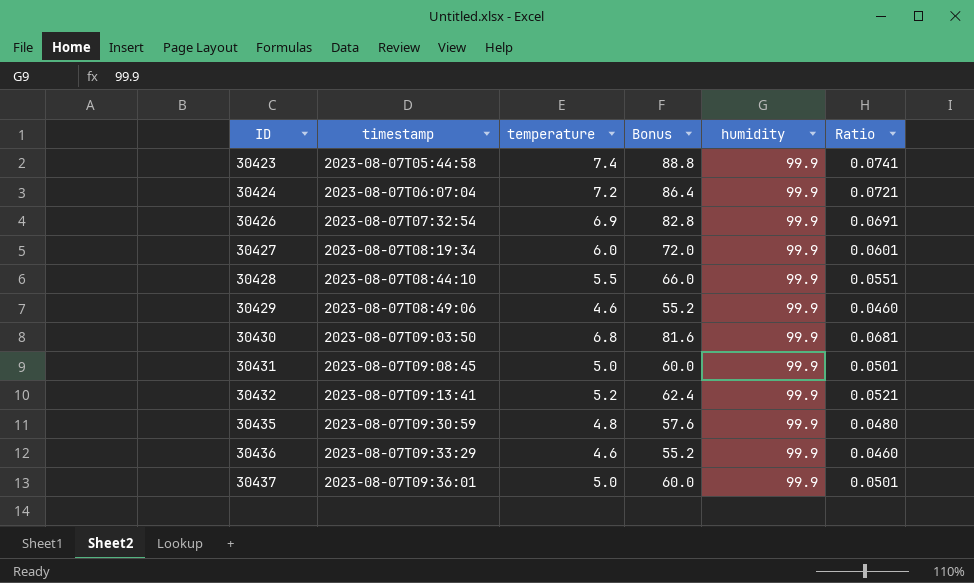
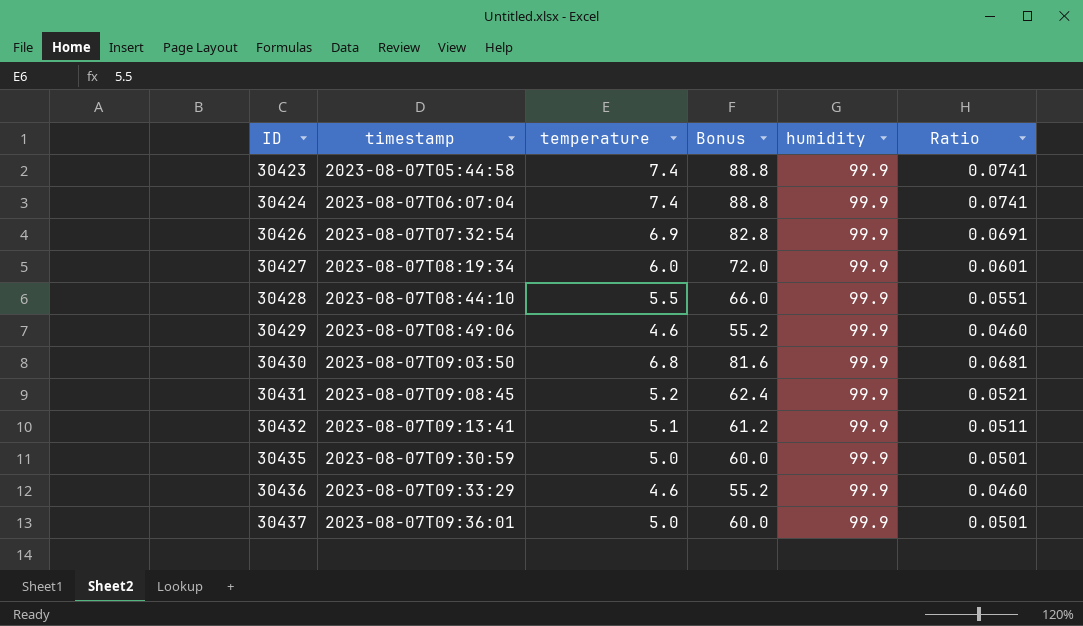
30424 | temperature: 7.2 -> 7.4
30424 | Bonus: 86.4 -> 88.8
30424 | Ratio: 0.0721 -> 0.0741
30431 | temperature: 5.0 -> 5.2
30431 | Bonus: 60.0 -> 62.4
30431 | Ratio: 0.0501 -> 0.0521
30432 | temperature: 5.2 -> 5.1
30432 | Bonus: 62.4 -> 61.2
30432 | Ratio: 0.0521 -> 0.0511
30435 | temperature: 4.8 -> 5.0
30435 | Bonus: 57.6 -> 60.0
30435 | Ratio: 0.0480 -> 0.0501

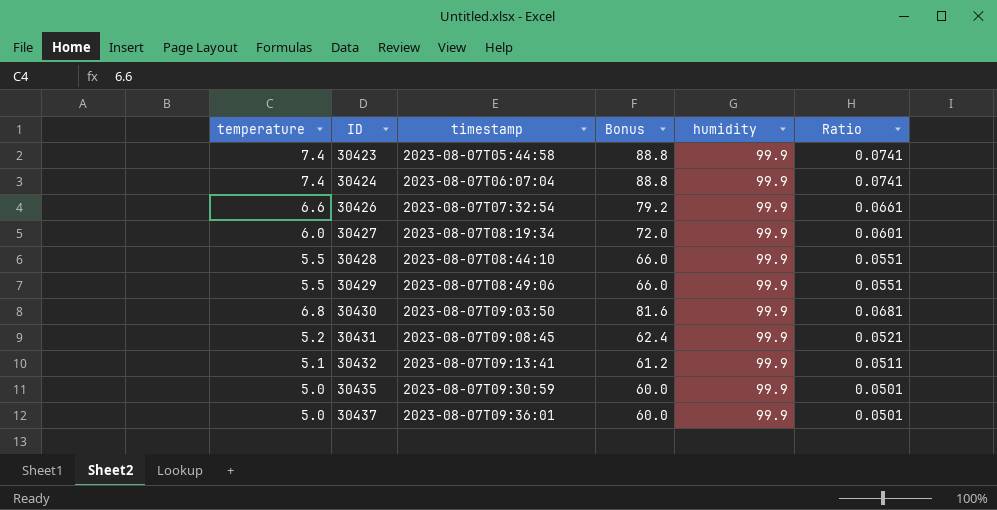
column temperature | position: 3 -> 1
row 30436: 2023-08-07T09:33:29 | 4.6 | 55.2 | 99.9 | 0.0460 -> none
30426 | temperature: 6.9 -> 6.6
30426 | Bonus: 82.8 -> 79.2
30426 | Ratio: 0.0691 -> 0.0661
30429 | temperature: 4.6 -> 5.5
30429 | Bonus: 55.2 -> 66.0
30429 | Ratio: 0.0460 -> 0.0551

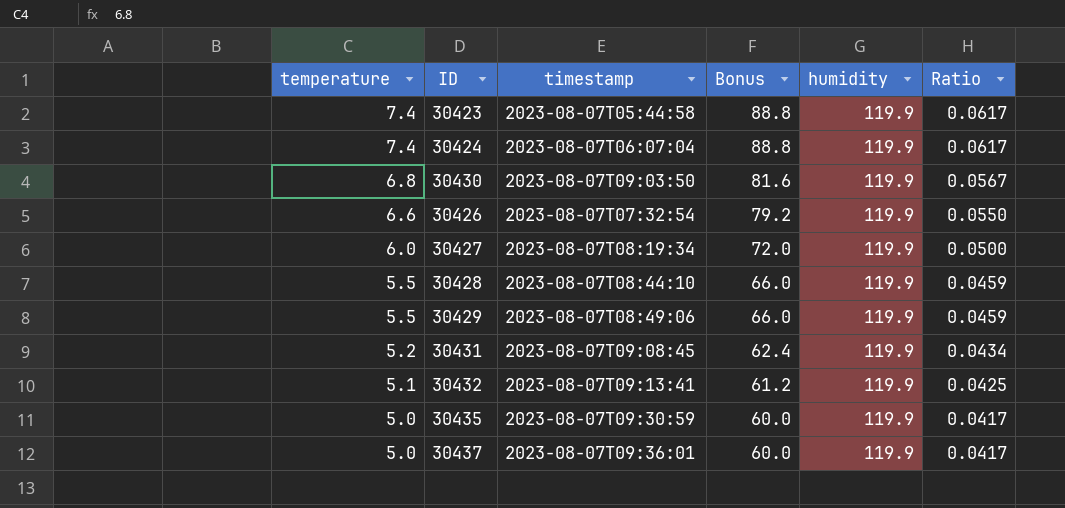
row order: ID ascending -> temperature descending
30423 | humidity: 99.9 -> 119.9
30423 | Ratio: 0.0741 -> 0.0617
30424 | humidity: 99.9 -> 119.9
30424 | Ratio: 0.0741 -> 0.0617
30430 | humidity: 99.9 -> 119.9
30430 | Ratio: 0.0681 -> 0.0567
30426 | humidity: 99.9 -> 119.9
30426 | Ratio: 0.0661 -> 0.0550
30427 | humidity: 99.9 -> 119.9
30427 | Ratio: 0.0601 -> 0.0500
30428 | humidity: 99.9 -> 119.9
30428 | Ratio: 0.0551 -> 0.0459
30429 | humidity: 99.9 -> 119.9
30429 | Ratio: 0.0551 -> 0.0459
30431 | humidity: 99.9 -> 119.9
30431 | Ratio: 0.0521 -> 0.0434
30432 | humidity: 99.9 -> 119.9
30432 | Ratio: 0.0511 -> 0.0425
30435 | humidity: 99.9 -> 119.9
30435 | Ratio: 0.0501 -> 0.0417
30437 | humidity: 99.9 -> 119.9
30437 | Ratio: 0.0501 -> 0.0417

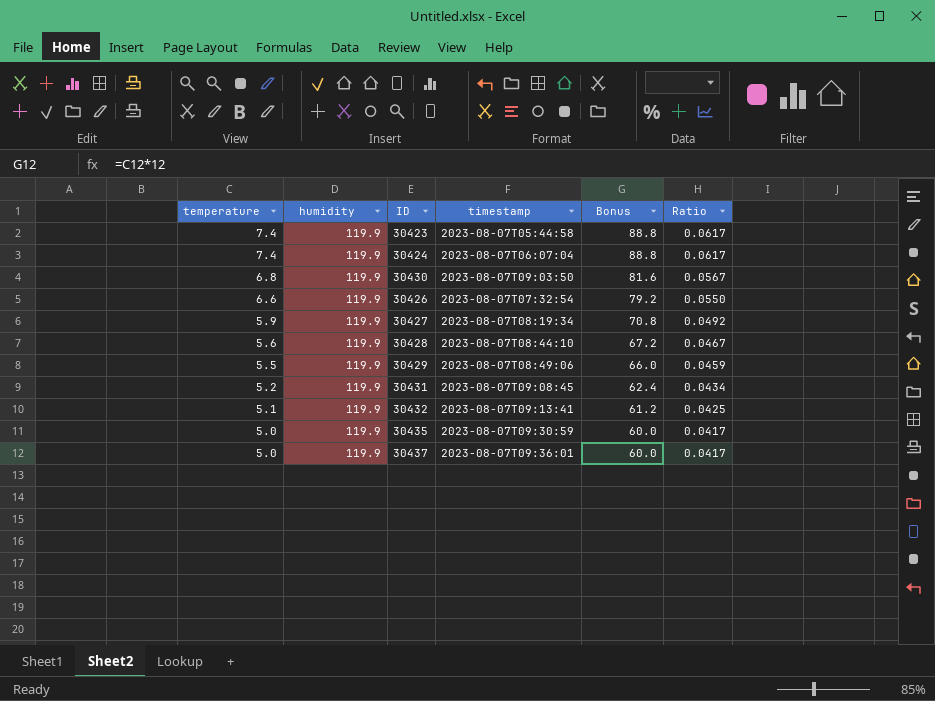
column humidity | position: 5 -> 2
30427 | temperature: 6.0 -> 5.9
30427 | Bonus: 72.0 -> 70.8
30427 | Ratio: 0.0500 -> 0.0492
30428 | temperature: 5.5 -> 5.6
30428 | Bonus: 66.0 -> 67.2
30428 | Ratio: 0.0459 -> 0.0467

